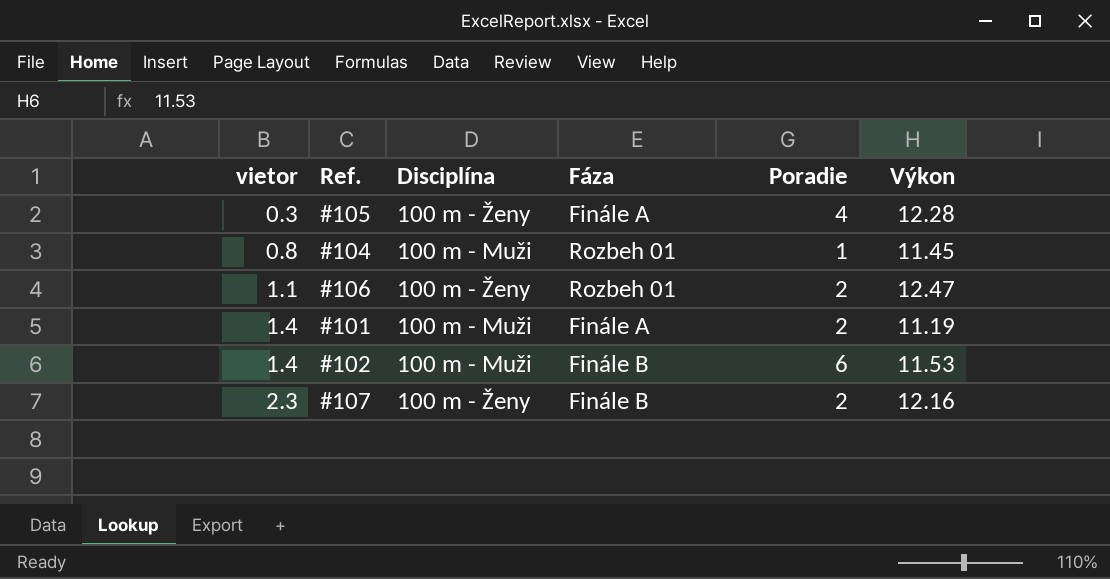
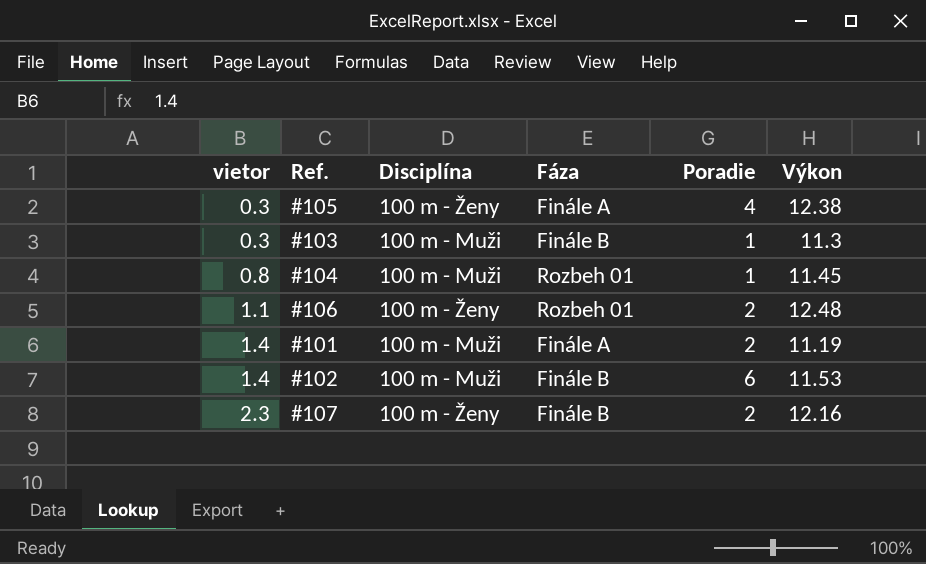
#105 | Výkon: 12.28 -> 12.38
row #103: none -> 0.3 | 100 m - Muži | Finále B | 1 | 11.3
#106 | Výkon: 12.47 -> 12.48

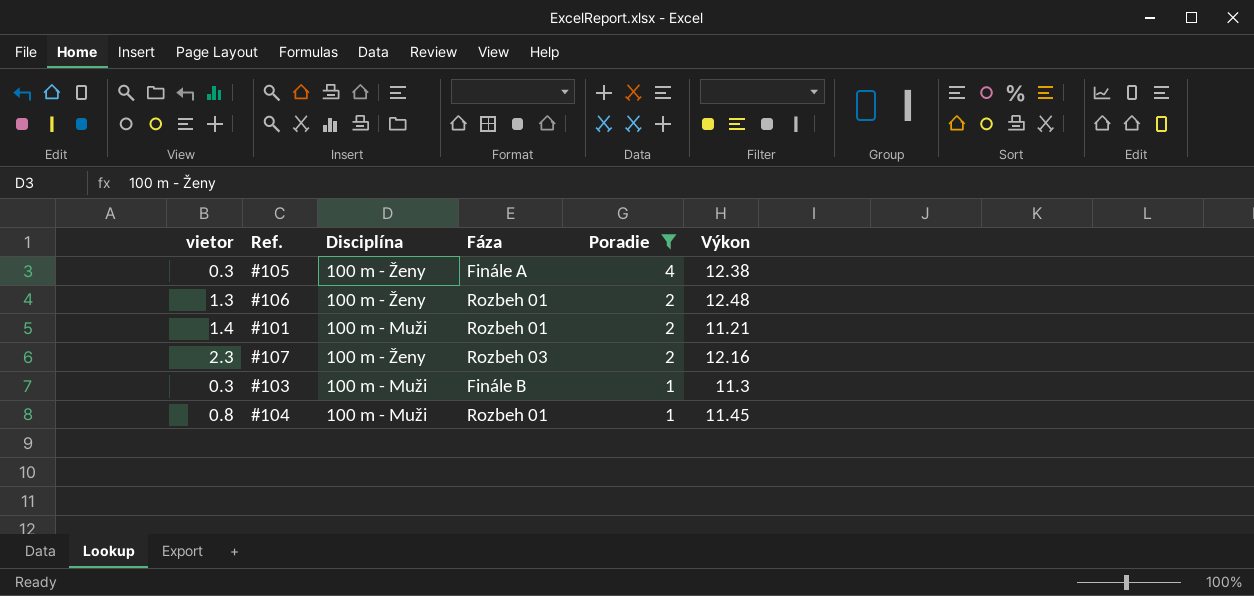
filter: none -> Poradie != 6
row order: vietor ascending -> Poradie descending
#106 | vietor: 1.1 -> 1.3
#101 | Fáza: Finále A -> Rozbeh 01
#101 | Výkon: 11.19 -> 11.21
#107 | Fáza: Finále B -> Rozbeh 03

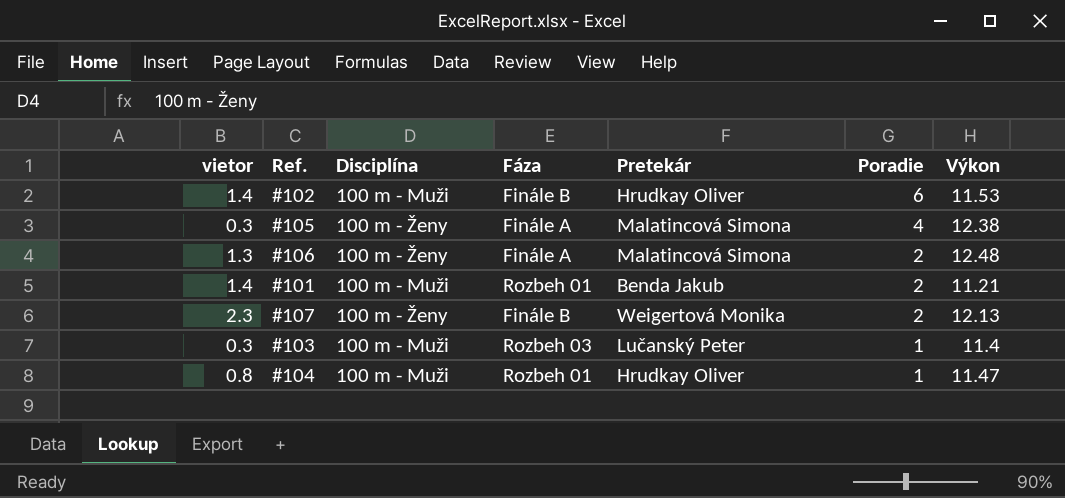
filter: Poradie != 6 -> none
column Pretekár | position: none -> 5
#106 | Fáza: Rozbeh 01 -> Finále A
#107 | Fáza: Rozbeh 03 -> Finále B
#107 | Výkon: 12.16 -> 12.13
#103 | Fáza: Finále B -> Rozbeh 03
#103 | Výkon: 11.3 -> 11.4
#104 | Výkon: 11.45 -> 11.47

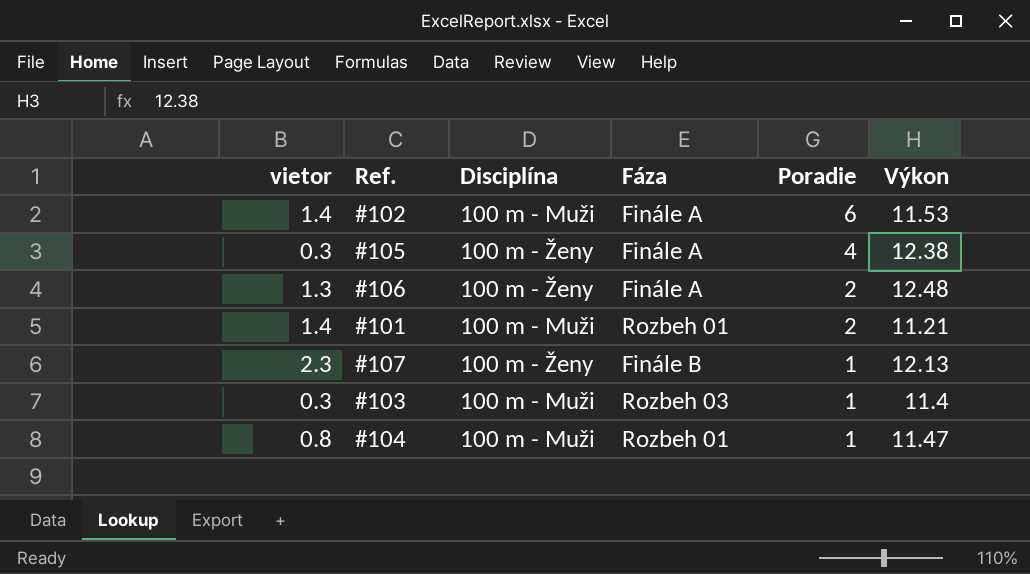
column Pretekár | position: 5 -> none
#102 | Fáza: Finále B -> Finále A
#107 | Poradie: 2 -> 1

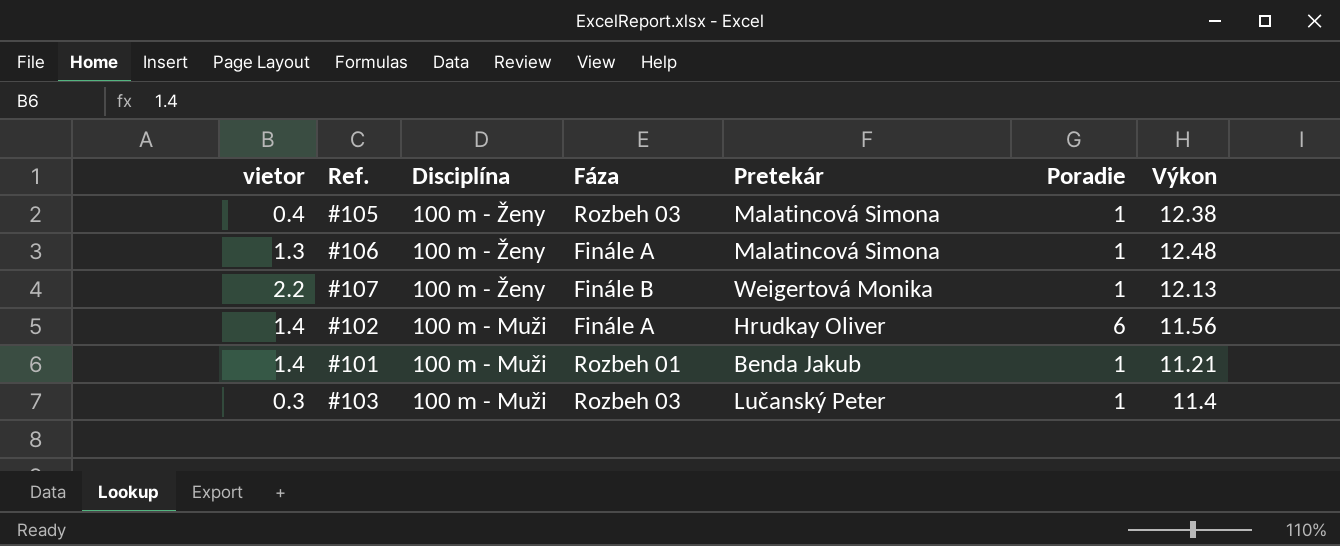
row order: Poradie descending -> Disciplína descending
column Pretekár | position: none -> 5
row #104: 0.8 | 100 m - Muži | Rozbeh 01 | 1 | 11.47 -> none
#105 | vietor: 0.3 -> 0.4
#105 | Fáza: Finále A -> Rozbeh 03
#105 | Poradie: 4 -> 1
#106 | Poradie: 2 -> 1
#107 | vietor: 2.3 -> 2.2
#102 | Výkon: 11.53 -> 11.56
#101 | Poradie: 2 -> 1

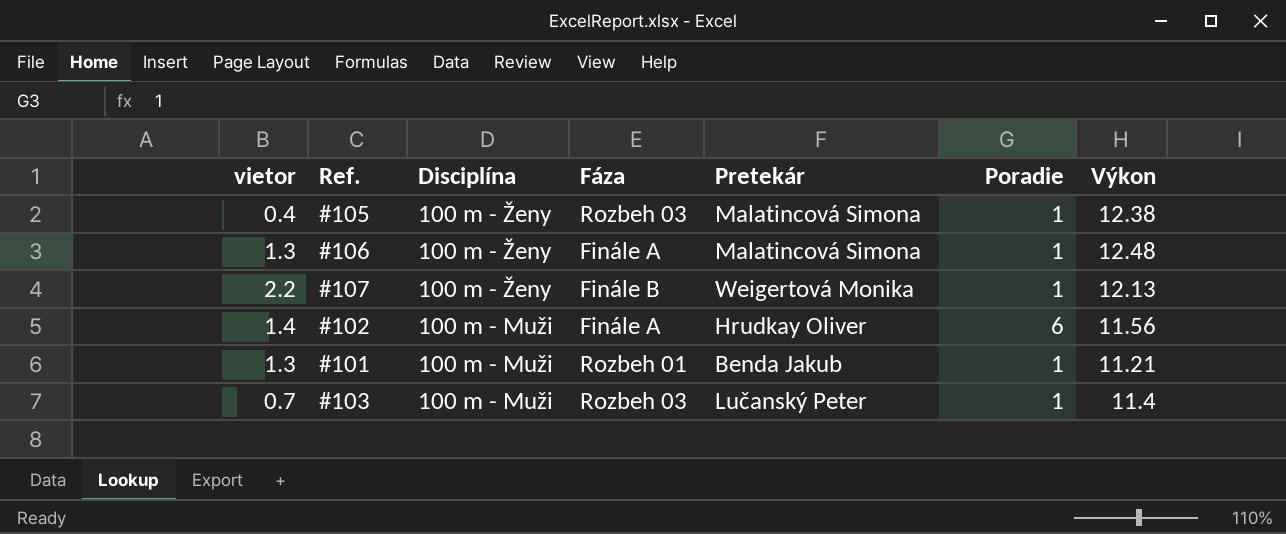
#101 | vietor: 1.4 -> 1.3
#103 | vietor: 0.3 -> 0.7

